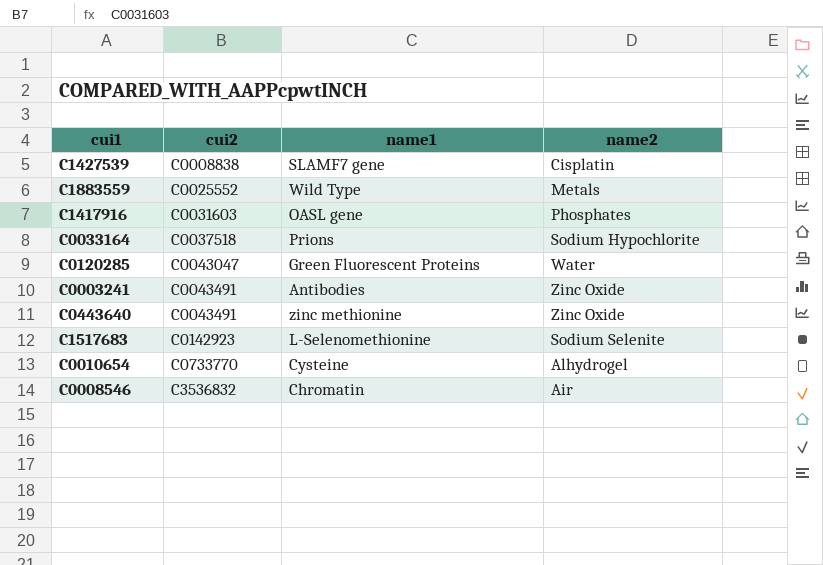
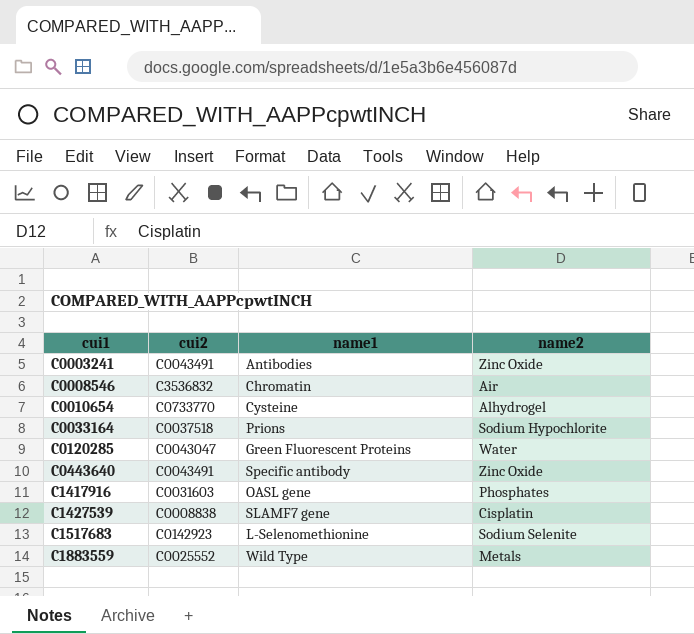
row order: cui2 ascending -> cui1 ascending
C0443640 | name1: zinc methionine -> Specific antibody

